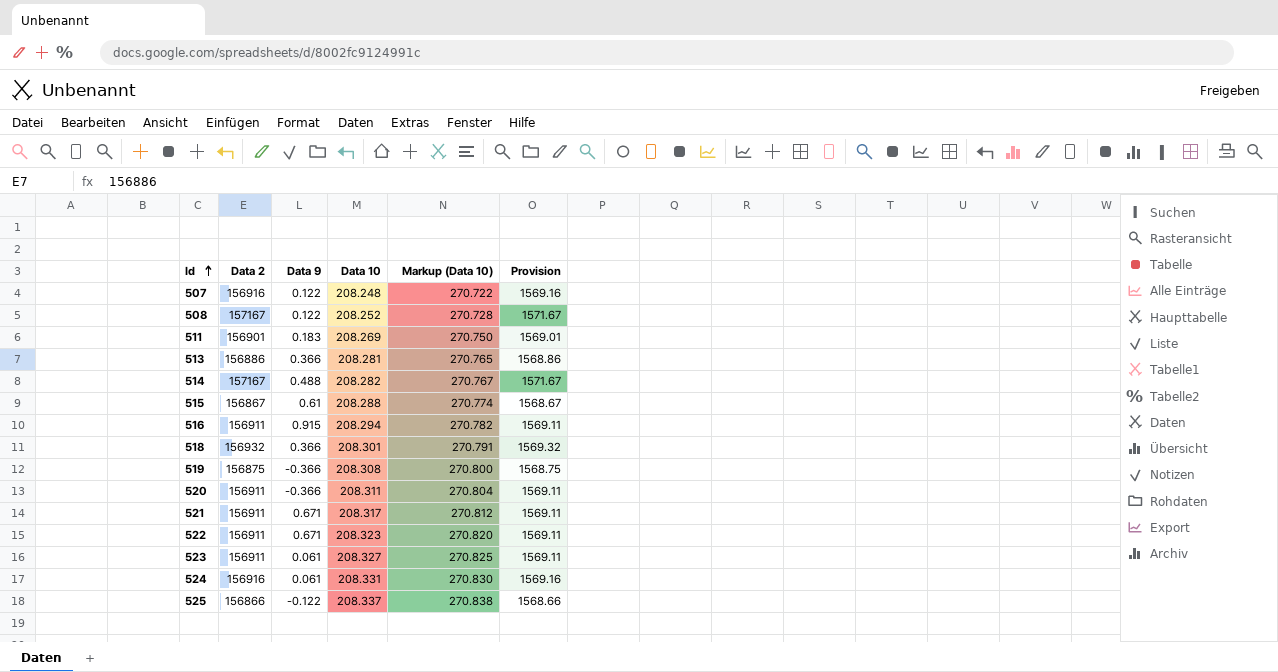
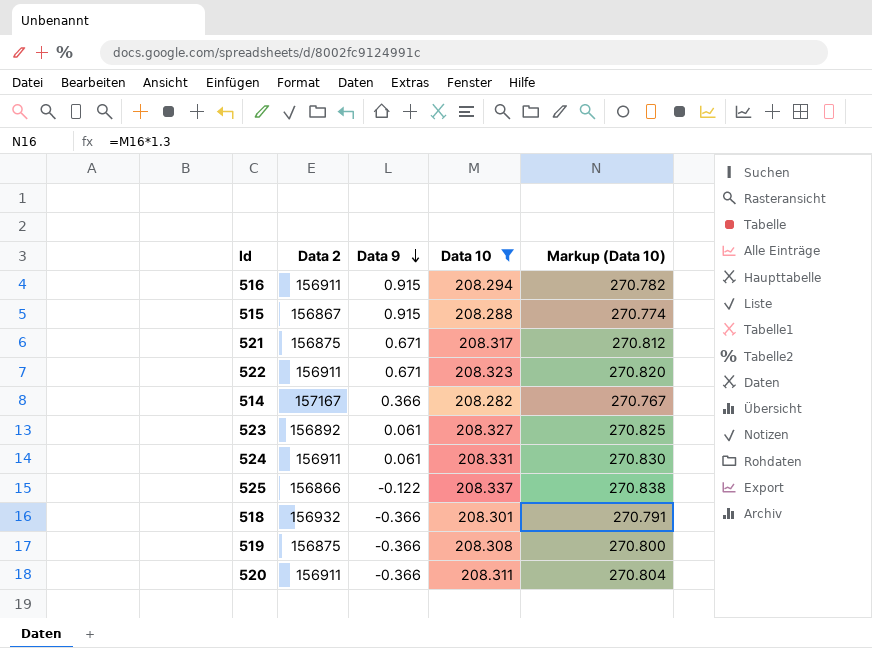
filter: none -> Data 10 >= 208.282
row order: Id ascending -> Data 9 descending
column Provision | formula: [Data 2] * 0.01 -> none
515 | Data 9: 0.61 -> 0.915
521 | Data 2: 156911 -> 156875
514 | Data 9: 0.488 -> 0.366
523 | Data 2: 156911 -> 156892
524 | Data 2: 156916 -> 156911
518 | Data 9: 0.366 -> -0.366

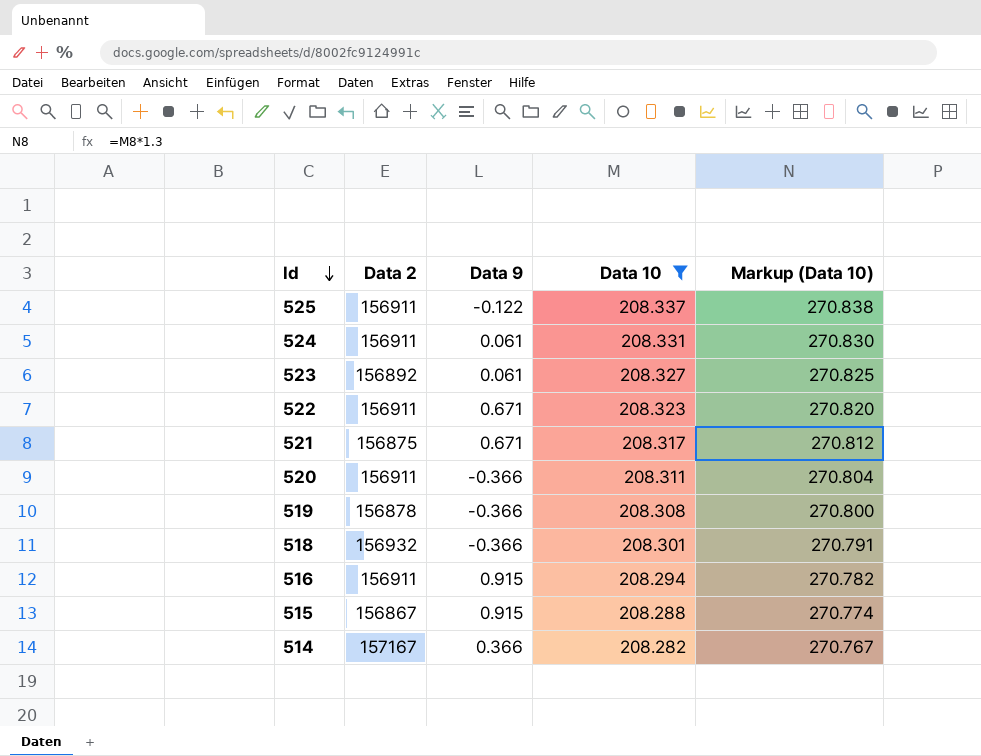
row order: Data 9 descending -> Id descending
525 | Data 2: 156866 -> 156911
519 | Data 2: 156875 -> 156878

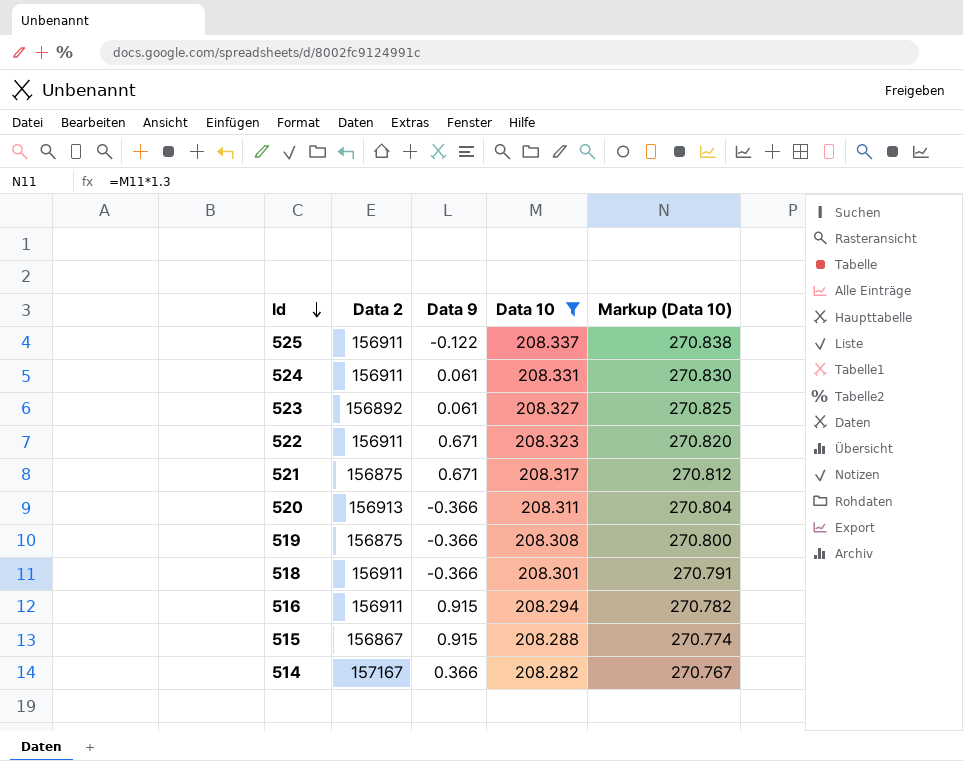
520 | Data 2: 156911 -> 156913
519 | Data 2: 156878 -> 156875
518 | Data 2: 156932 -> 156911

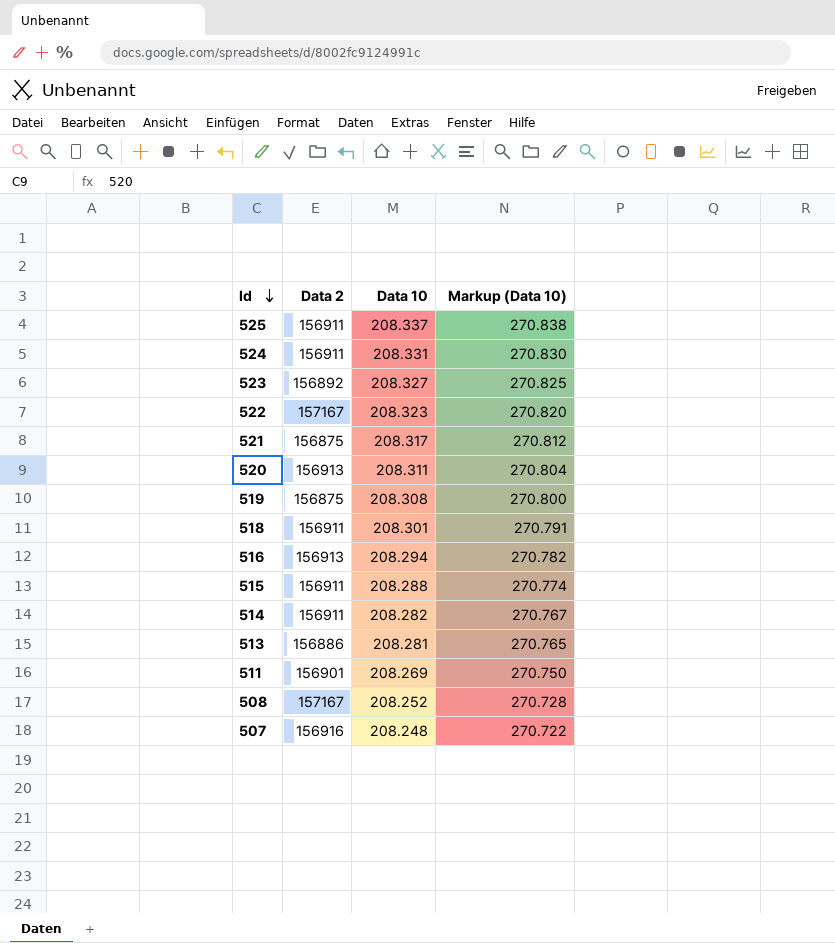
filter: Data 10 >= 208.282 -> none
column Data 9 | position: 3 -> none
522 | Data 2: 156911 -> 157167
516 | Data 2: 156911 -> 156913
515 | Data 2: 156867 -> 156911
514 | Data 2: 157167 -> 156911

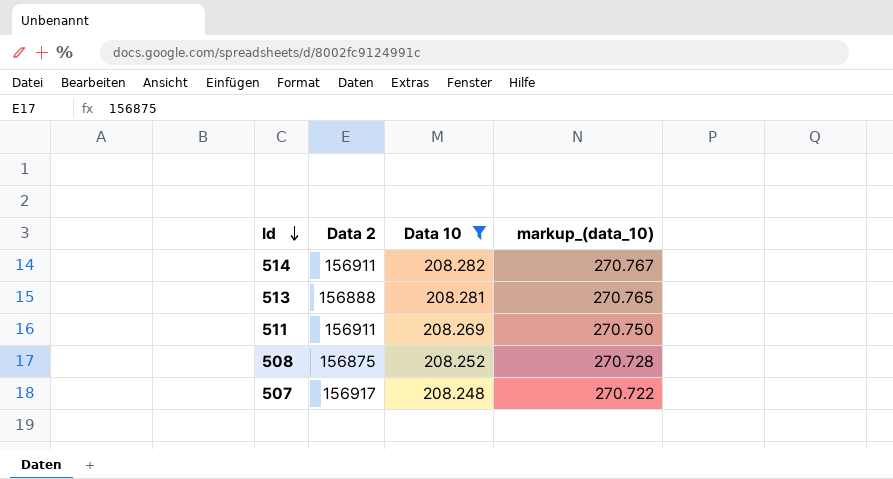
filter: none -> Data 10 <= 208.282
column name: Markup (Data 10) -> markup_(data_10)
513 | Data 2: 156886 -> 156888
511 | Data 2: 156901 -> 156911
508 | Data 2: 157167 -> 156875
507 | Data 2: 156916 -> 156917

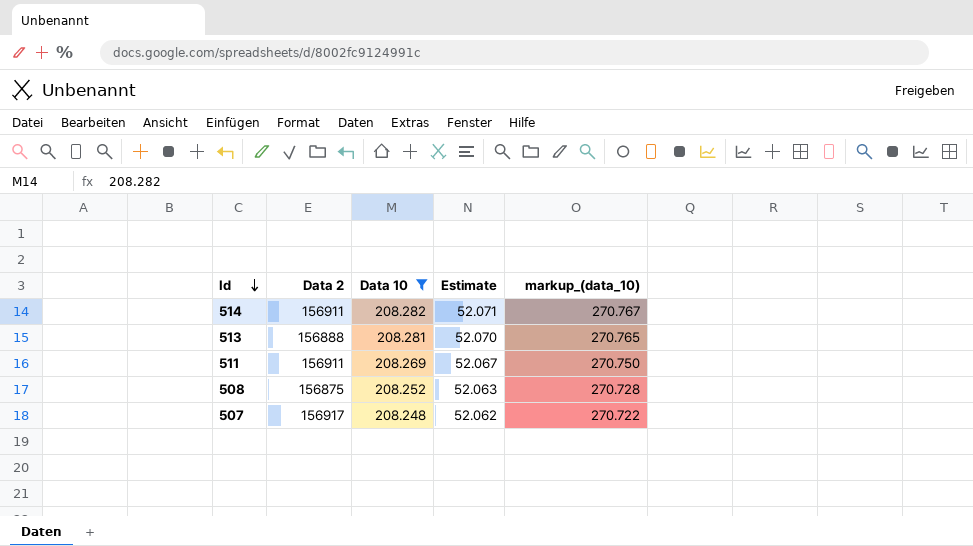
column Estimate | formula: none -> [Data 10] * 0.25

